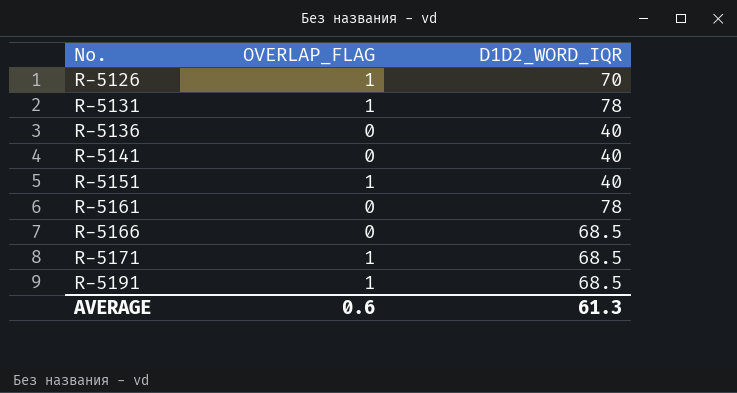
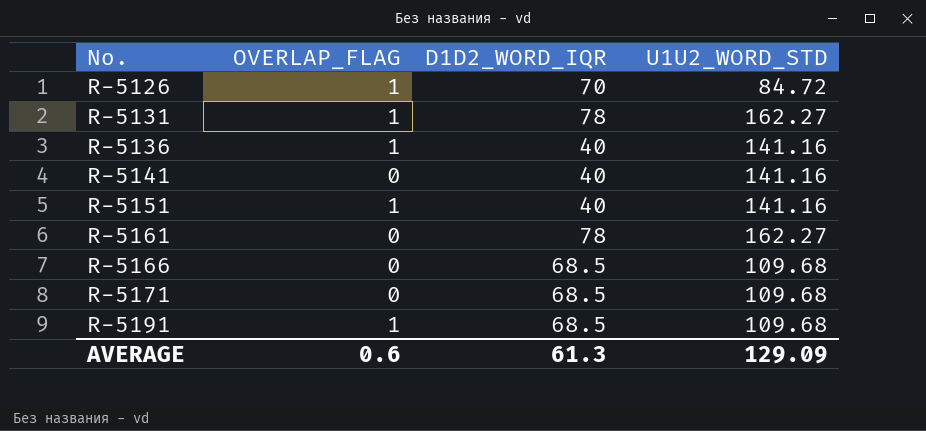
column U1U2_WORD_STD | position: none -> 4
R-5136 | OVERLAP_FLAG: 0 -> 1
R-5171 | OVERLAP_FLAG: 1 -> 0

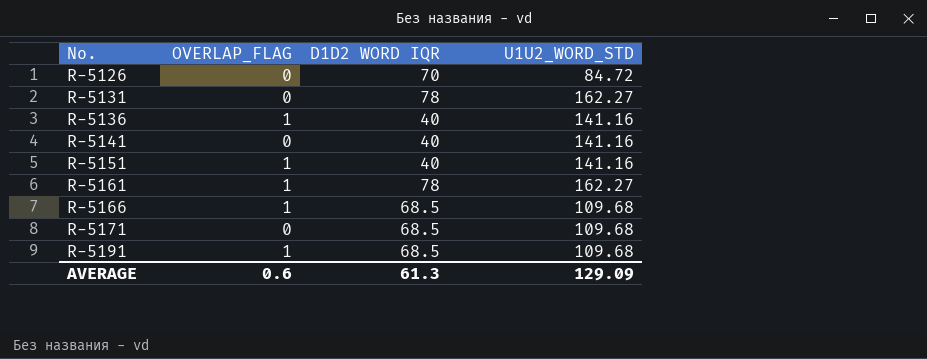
column name: D1D2_WORD_IQR -> D1D2 WORD IQR
R-5126 | OVERLAP_FLAG: 1 -> 0
R-5131 | OVERLAP_FLAG: 1 -> 0
R-5161 | OVERLAP_FLAG: 0 -> 1
R-5166 | OVERLAP_FLAG: 0 -> 1

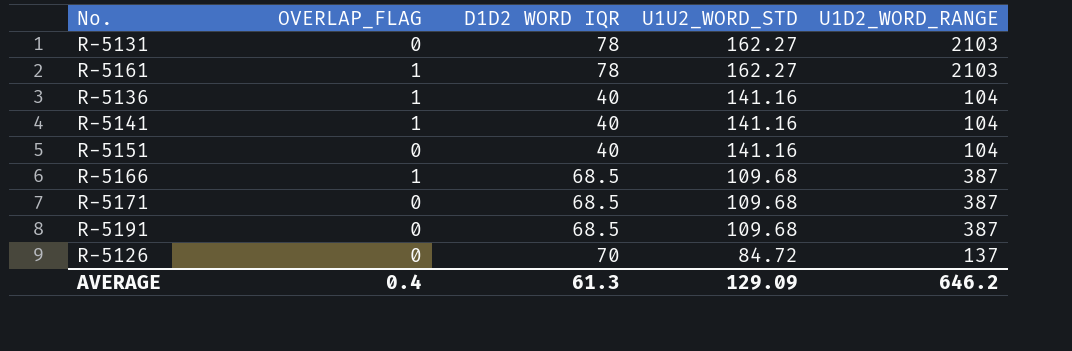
row order: No. ascending -> U1U2_WORD_STD descending
column U1D2_WORD_RANGE | position: none -> 5
R-5141 | OVERLAP_FLAG: 0 -> 1
R-5151 | OVERLAP_FLAG: 1 -> 0
R-5191 | OVERLAP_FLAG: 1 -> 0
AVERAGE | OVERLAP_FLAG: 0.6 -> 0.4

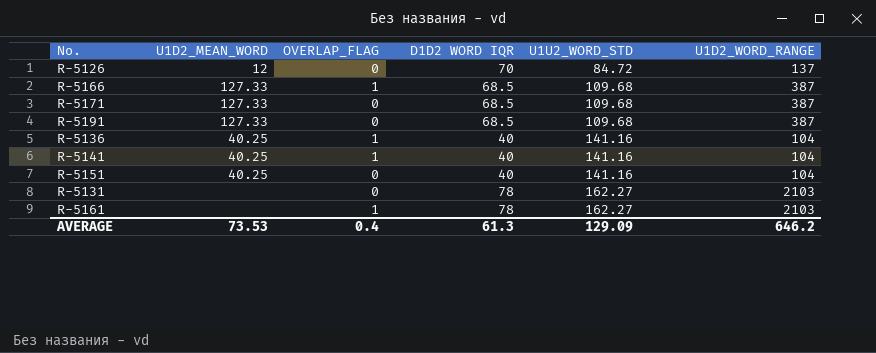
row order: U1U2_WORD_STD descending -> U1U2_WORD_STD ascending
column U1D2_MEAN_WORD | position: none -> 2

